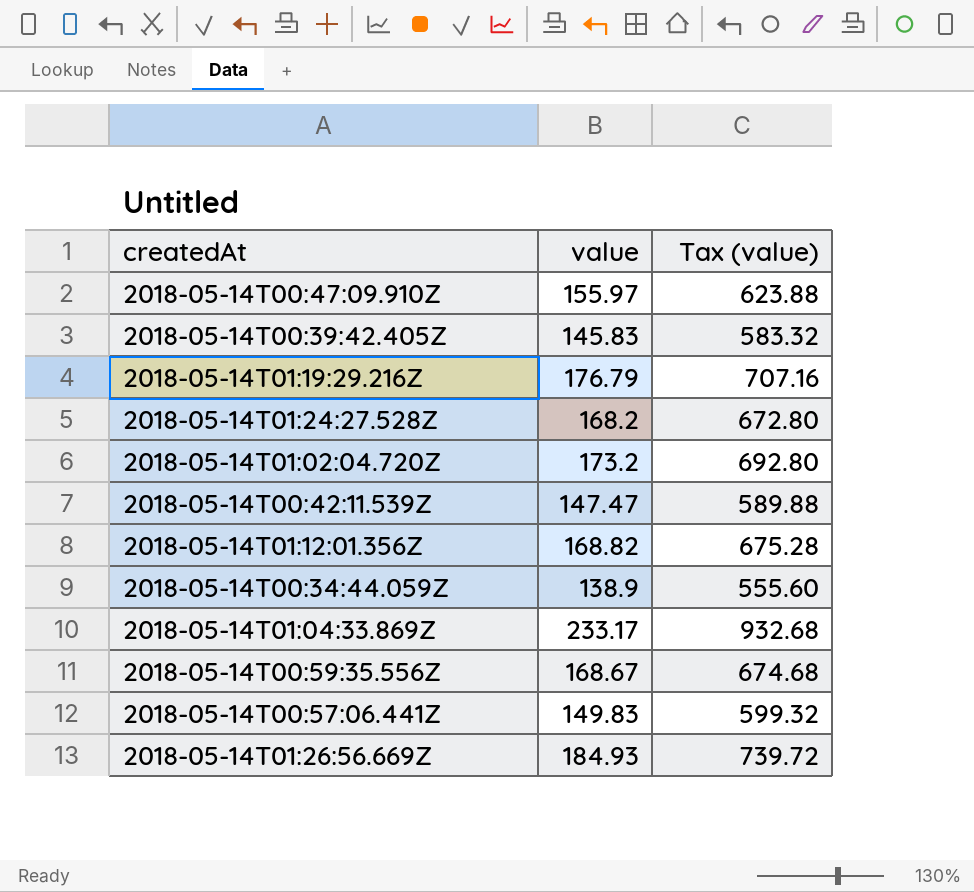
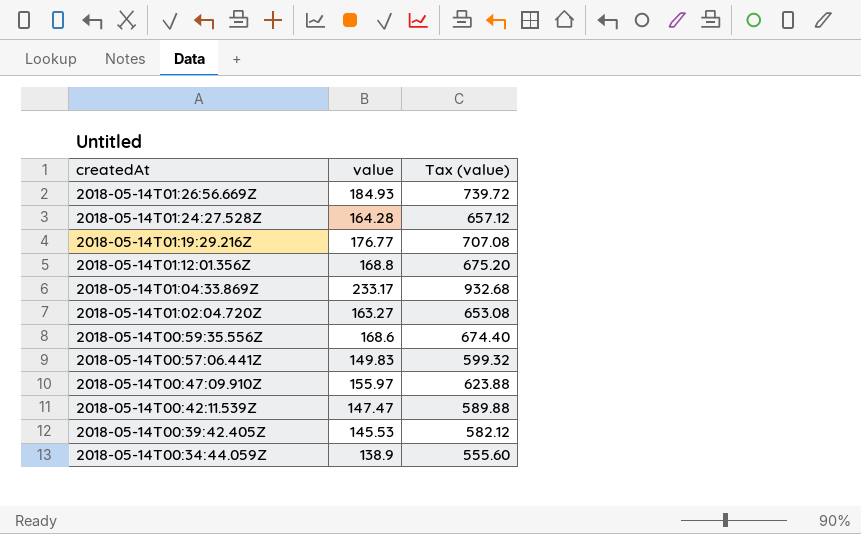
row order: none -> createdAt descending
2018-05-14T01:24:27.528Z | value: 168.2 -> 164.28
2018-05-14T01:24:27.528Z | Tax (value): 672.80 -> 657.12
2018-05-14T01:19:29.216Z | value: 176.79 -> 176.77
2018-05-14T01:19:29.216Z | Tax (value): 707.16 -> 707.08
2018-05-14T01:12:01.356Z | value: 168.82 -> 168.8
2018-05-14T01:12:01.356Z | Tax (value): 675.28 -> 675.20
2018-05-14T01:02:04.720Z | value: 173.2 -> 163.27
2018-05-14T01:02:04.720Z | Tax (value): 692.80 -> 653.08
2018-05-14T00:59:35.556Z | value: 168.67 -> 168.6
2018-05-14T00:59:35.556Z | Tax (value): 674.68 -> 674.40
2018-05-14T00:39:42.405Z | value: 145.83 -> 145.53
2018-05-14T00:39:42.405Z | Tax (value): 583.32 -> 582.12

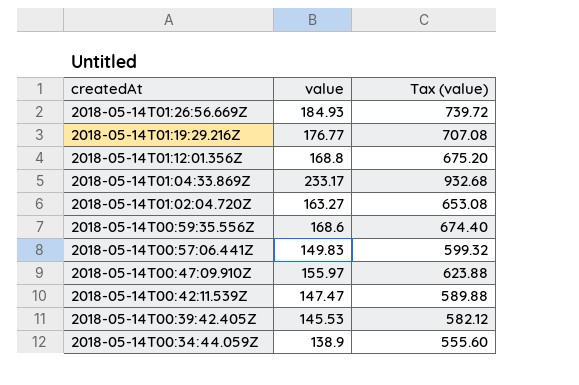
row 2018-05-14T01:24:27.528Z: 164.28 | 657.12 -> none

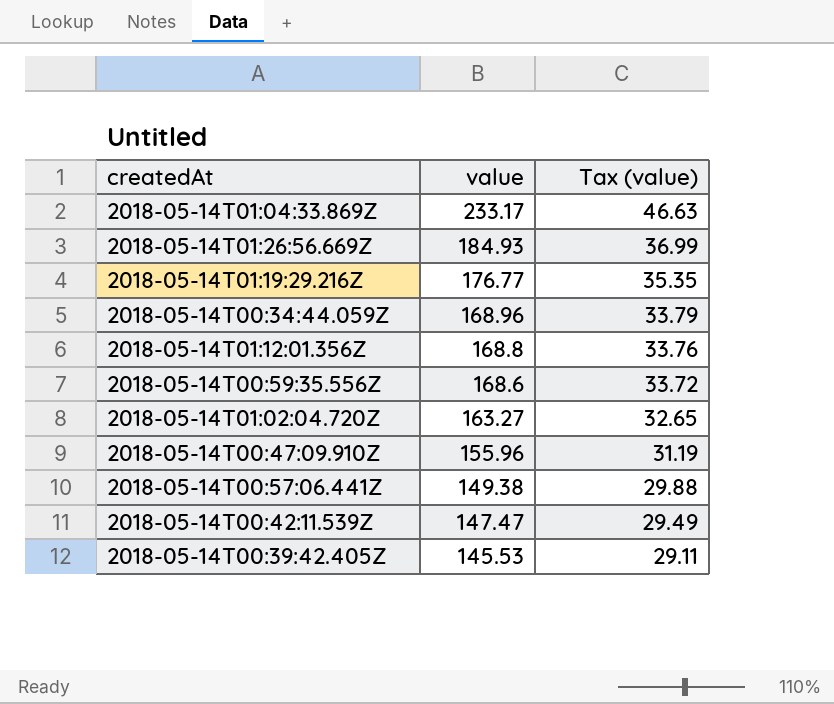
row order: createdAt descending -> value descending
column Tax (value) | formula: [value] * 4 -> [value] * 0.2
2018-05-14T00:34:44.059Z | value: 138.9 -> 168.96
2018-05-14T00:47:09.910Z | value: 155.97 -> 155.96
2018-05-14T00:57:06.441Z | value: 149.83 -> 149.38

